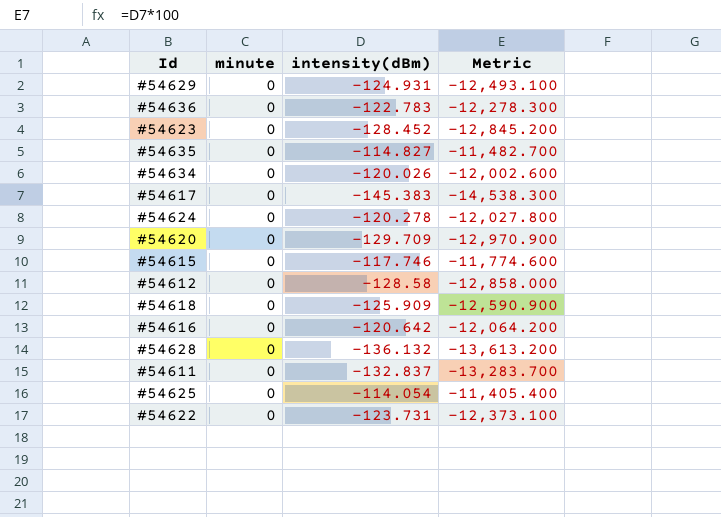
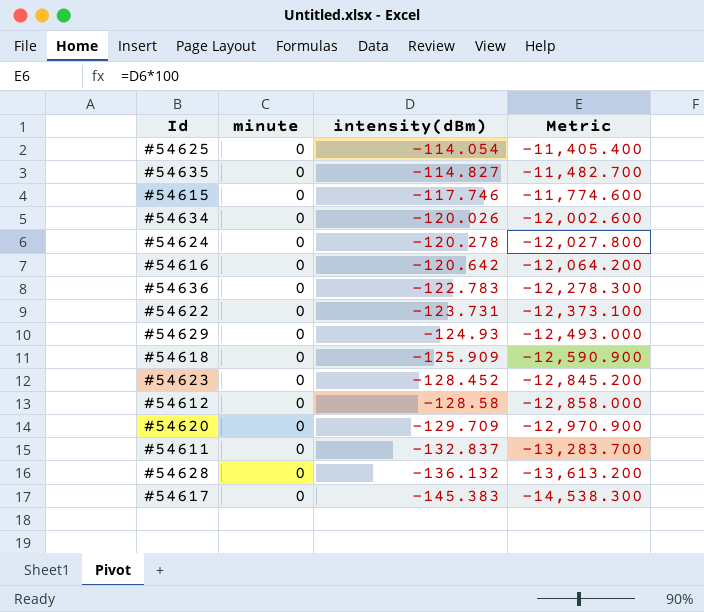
row order: none -> intensity(dBm) descending
#54629 | intensity(dBm): -124.931 -> -124.93
#54629 | Metric: -12,493.100 -> -12,493.000

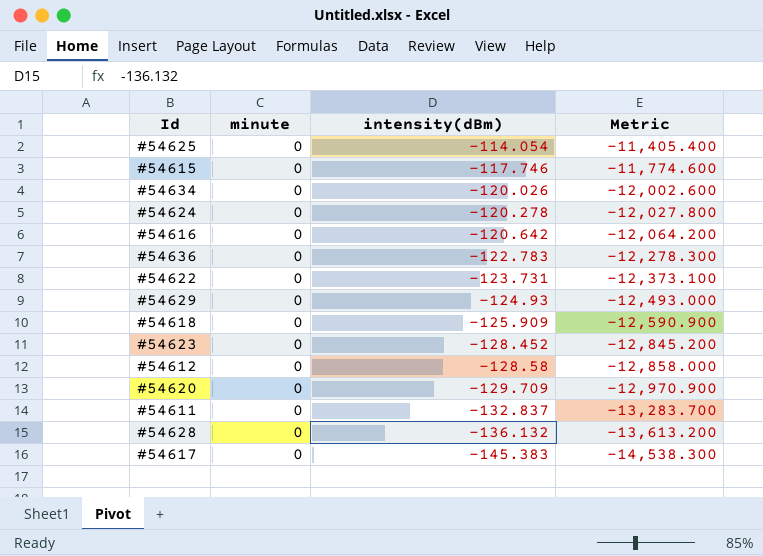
row #54635: 0 | -114.827 | -11,482.700 -> none

